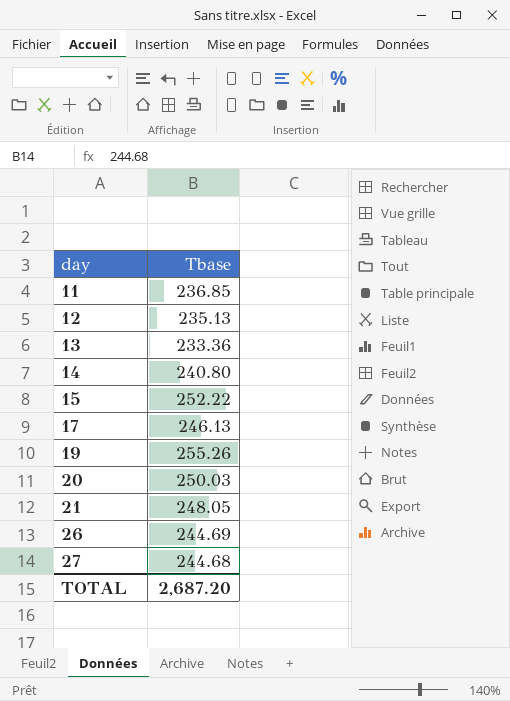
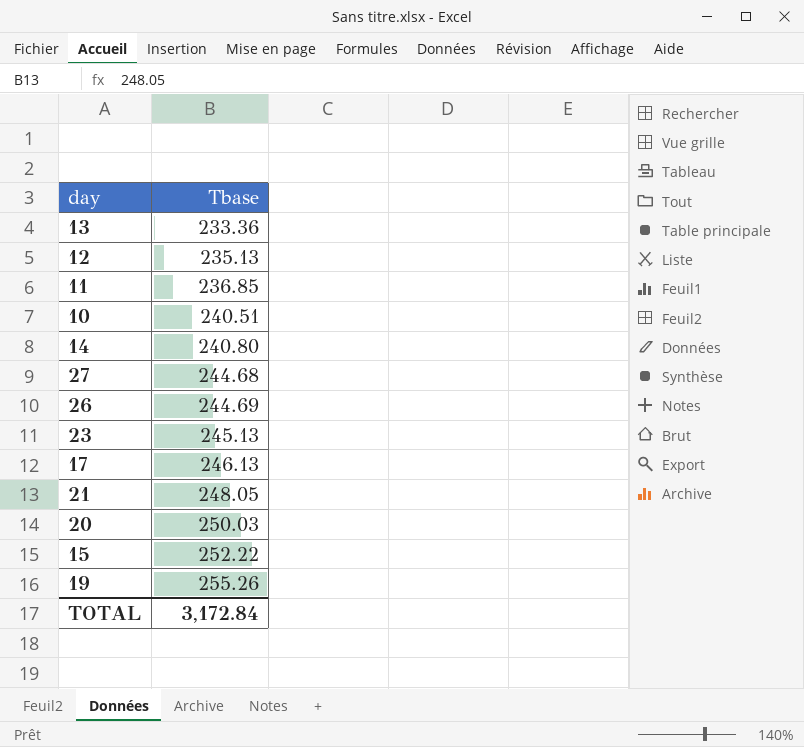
row order: day ascending -> Tbase ascending
row 10: none -> 240.51
row 23: none -> 245.13
TOTAL | Tbase: 2,687.20 -> 3,172.84

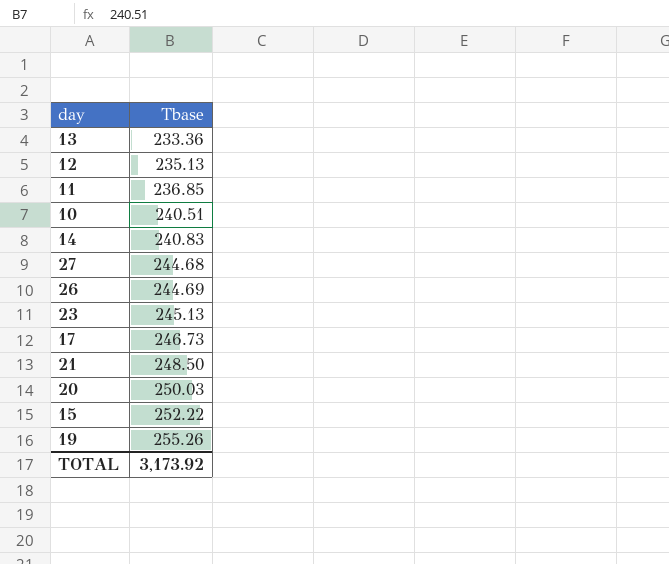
14 | Tbase: 240.80 -> 240.83
17 | Tbase: 246.13 -> 246.73
21 | Tbase: 248.05 -> 248.50
TOTAL | Tbase: 3,172.84 -> 3,173.92

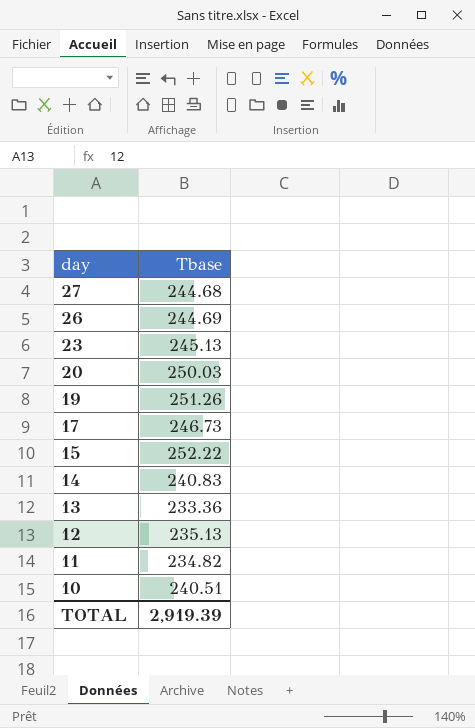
row order: Tbase ascending -> day descending
row 21: 248.50 -> none
19 | Tbase: 255.26 -> 251.26
11 | Tbase: 236.85 -> 234.82
TOTAL | Tbase: 3,173.92 -> 2,919.39

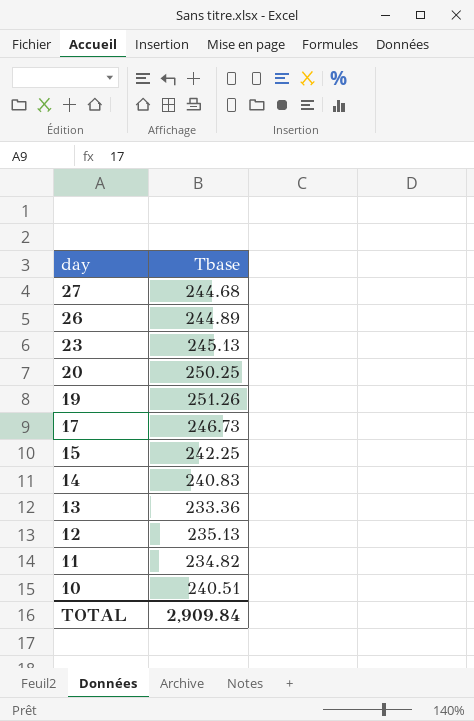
26 | Tbase: 244.69 -> 244.89
20 | Tbase: 250.03 -> 250.25
15 | Tbase: 252.22 -> 242.25
TOTAL | Tbase: 2,919.39 -> 2,909.84

